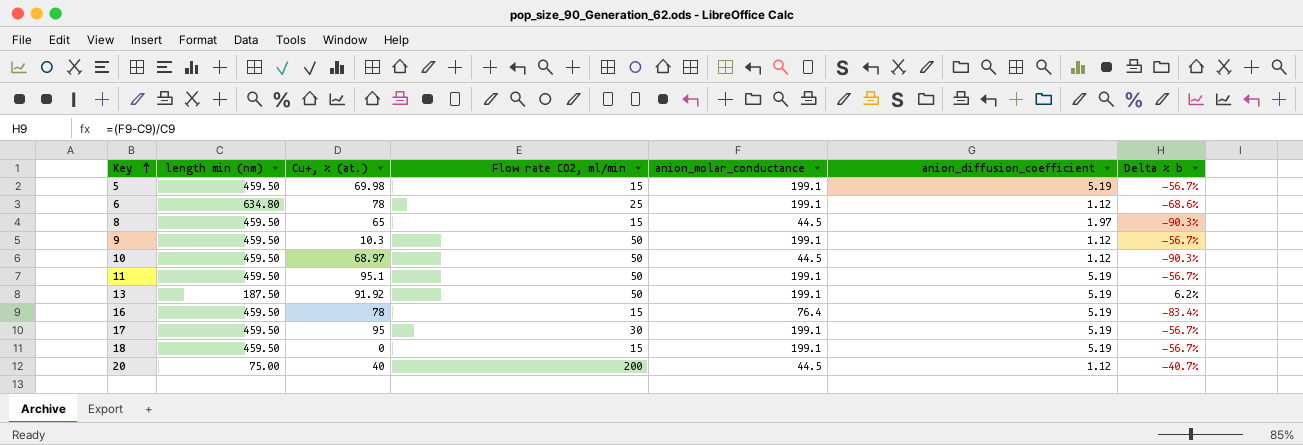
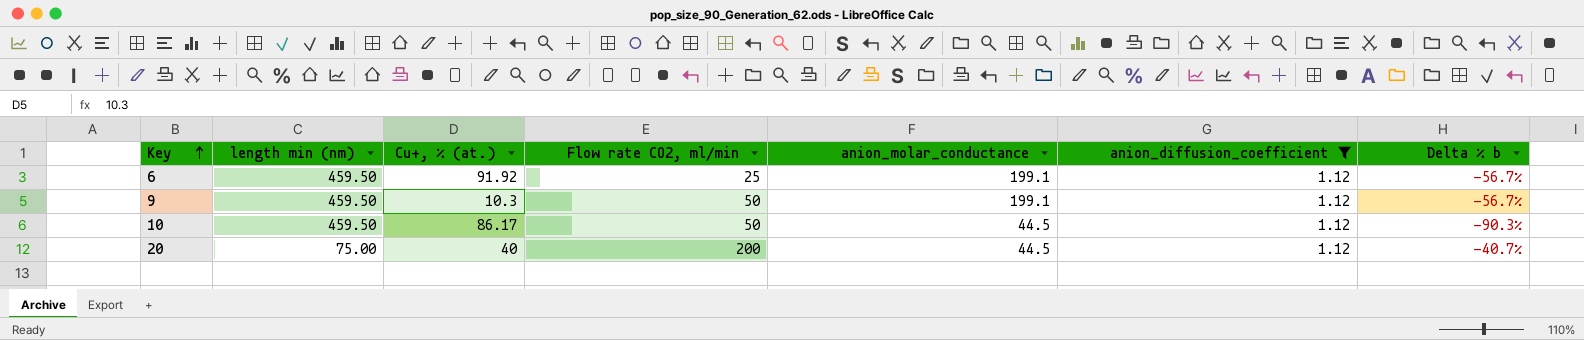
filter: none -> anion_diffusion_coefficient = 1.12
6 | length min (nm): 634.80 -> 459.50
6 | Cu+, % (at.): 78 -> 91.92
6 | Delta % b: -68.6% -> -56.7%
10 | Cu+, % (at.): 68.97 -> 86.17

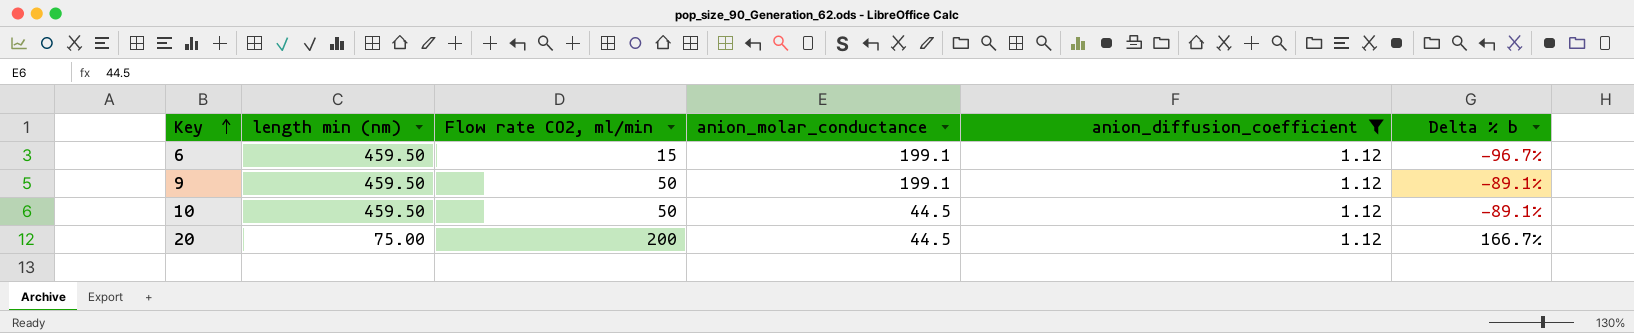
column Cu+, % (at.) | position: 3 -> none
column Delta % b | formula: ([anion_molar_conductance] - [length min (nm)]) / [length min (nm)] -> ([Flow rate CO2, ml/min] - [length min (nm)]) / [length min (nm)]
6 | Flow rate CO2, ml/min: 25 -> 15

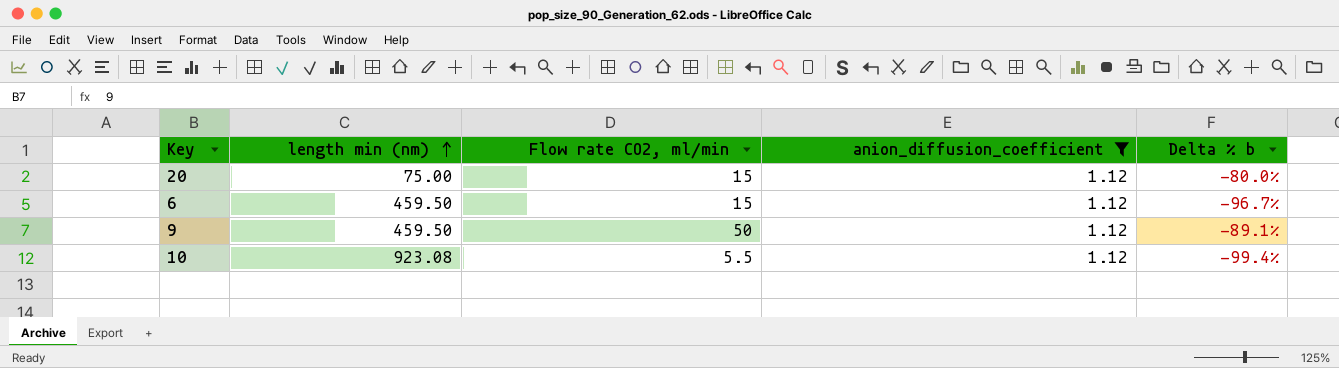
row order: Key ascending -> length min (nm) ascending
column anion_molar_conductance | position: 4 -> none
20 | Flow rate CO2, ml/min: 200 -> 15
20 | Delta % b: 166.7% -> -80.0%
10 | length min (nm): 459.50 -> 923.08
10 | Flow rate CO2, ml/min: 50 -> 5.5
10 | Delta % b: -89.1% -> -99.4%

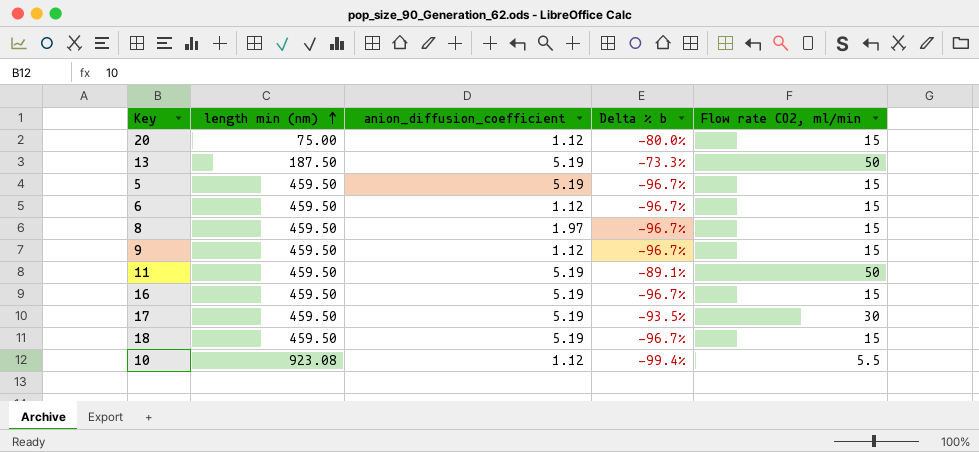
filter: anion_diffusion_coefficient = 1.12 -> none
column Flow rate CO2, ml/min | position: 3 -> 5
9 | Delta % b: -89.1% -> -96.7%
9 | Flow rate CO2, ml/min: 50 -> 15

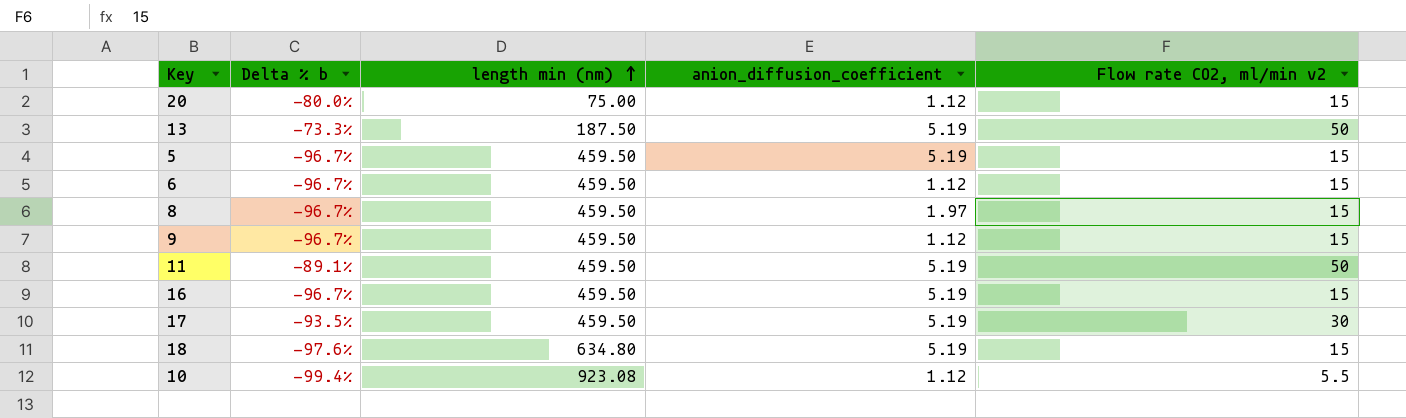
column Delta % b | position: 4 -> 2
column name: Flow rate CO2, ml/min -> Flow rate CO2, ml/min v2
18 | Delta % b: -96.7% -> -97.6%
18 | length min (nm): 459.50 -> 634.80

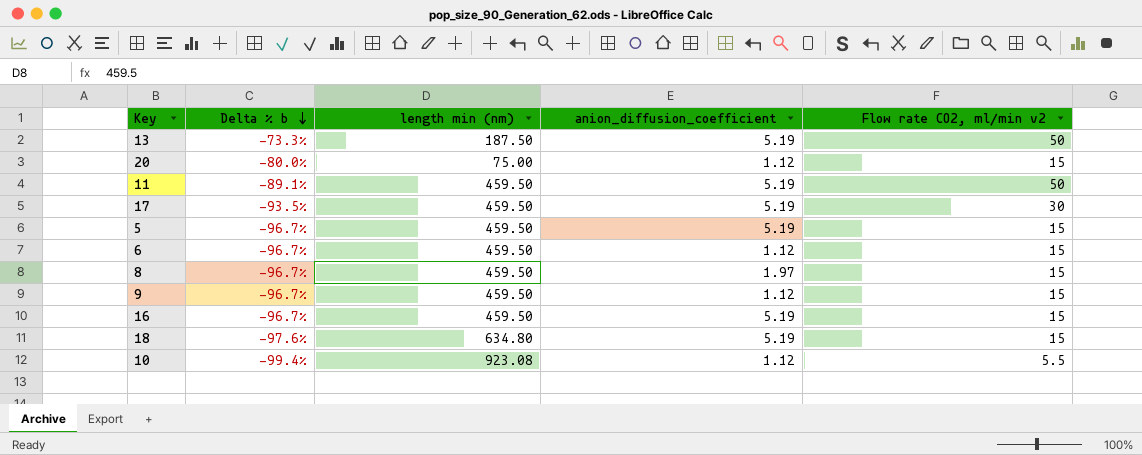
row order: length min (nm) ascending -> Delta % b descending

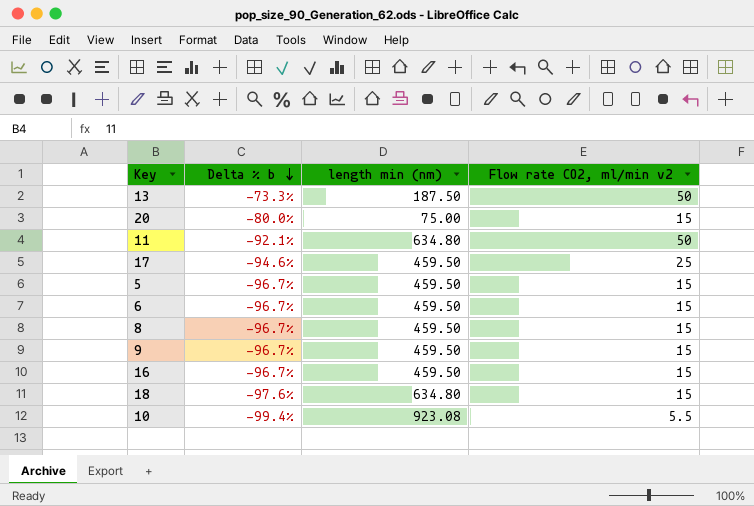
column anion_diffusion_coefficient | position: 4 -> none
11 | Delta % b: -89.1% -> -92.1%
11 | length min (nm): 459.50 -> 634.80
17 | Delta % b: -93.5% -> -94.6%
17 | Flow rate CO2, ml/min v2: 30 -> 25

